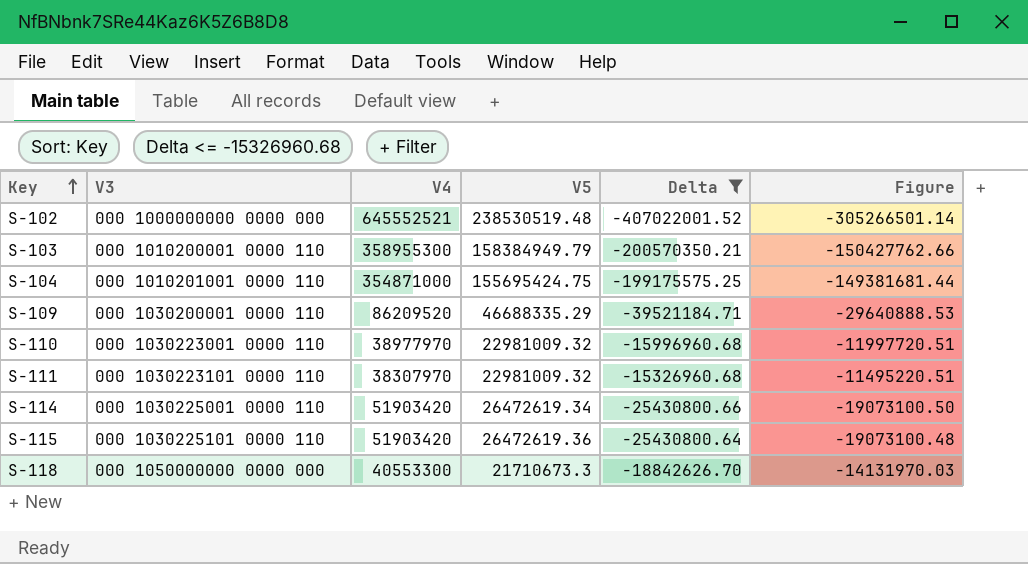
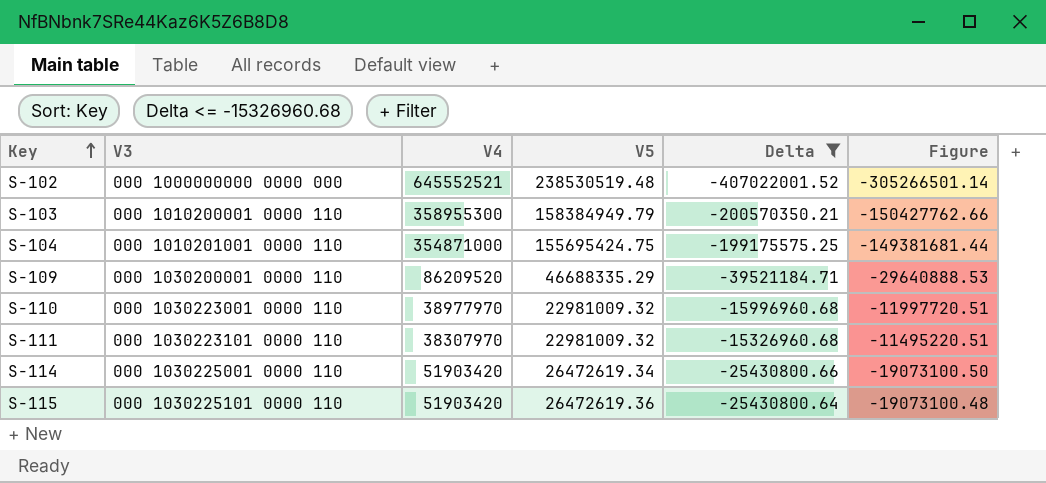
row S-118: 000 1050000000 0000 000 | 40553300 | 21710673.3 | -18842626.70 | -14131970.03 -> none

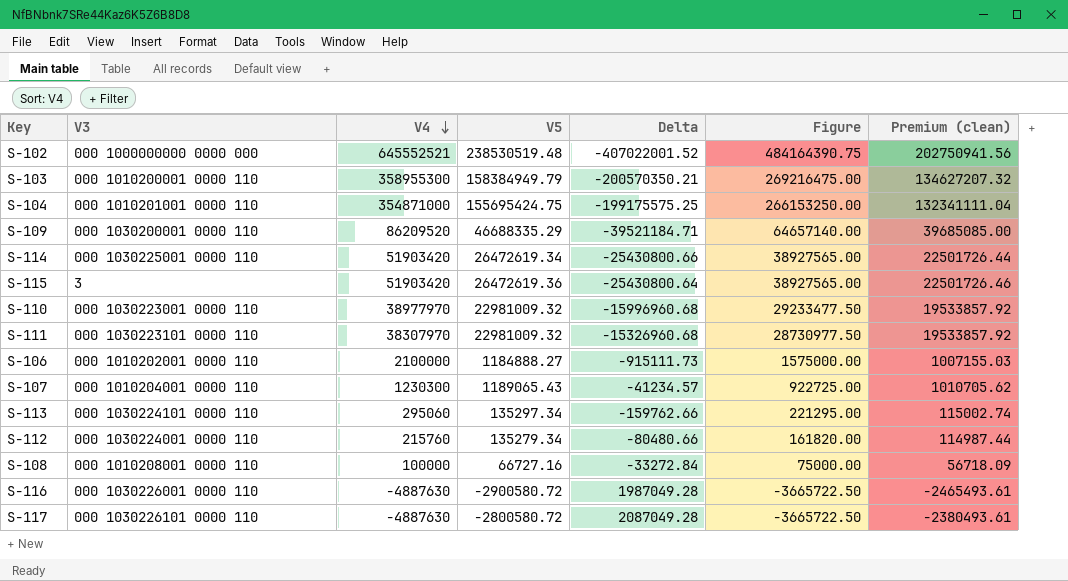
filter: Delta <= -15326960.68 -> none
row order: Key ascending -> V4 descending
column Figure | formula: [Delta] * 0.75 -> [V4] * 0.75
column Premium (clean) | formula: none -> [V5] * 0.85
S-115 | V3: 000 1030225101 0000 110 -> 3

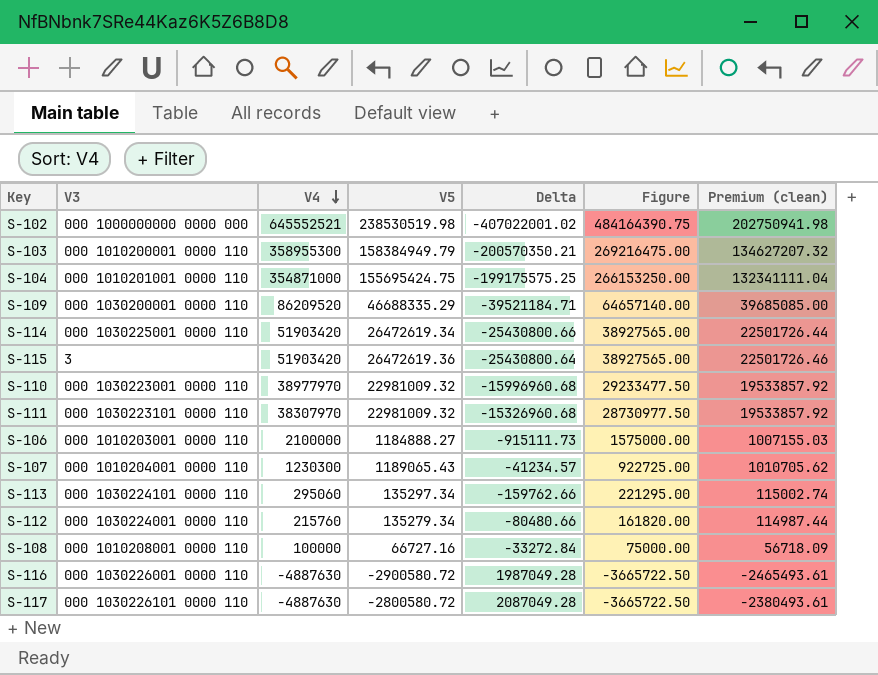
S-102 | V5: 238530519.48 -> 238530519.98
S-102 | Delta: -407022001.52 -> -407022001.02
S-102 | Premium (clean): 202750941.56 -> 202750941.98
S-106 | V3: 000 1010202001 0000 110 -> 000 1010203001 0000 110

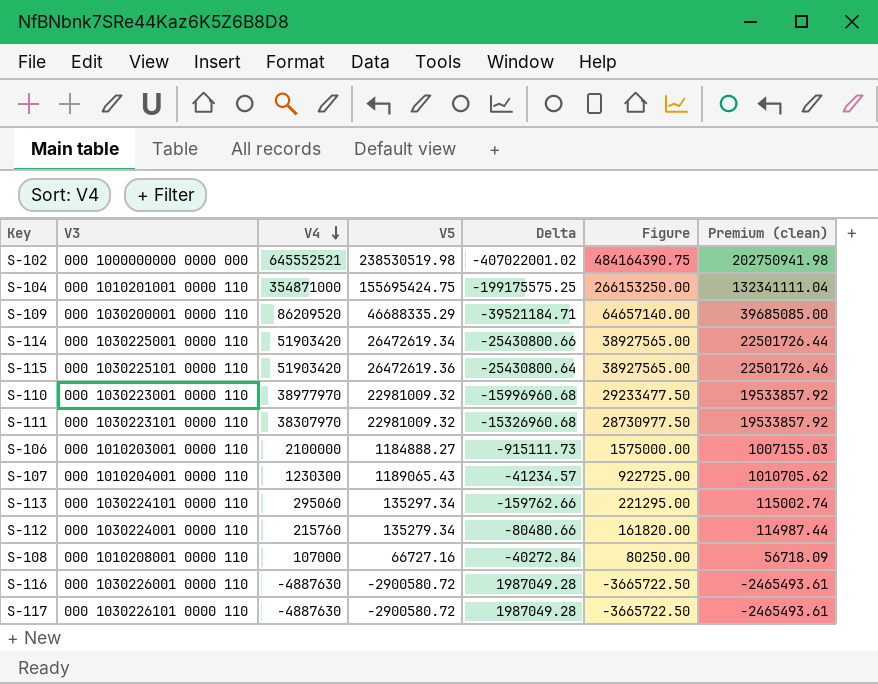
row S-103: 000 1010200001 0000 110 | 358955300 | 158384949.79 | -200570350.21 | 269216475.00 | 134627207.32 -> none
S-115 | V3: 3 -> 000 1030225101 0000 110
S-108 | V4: 100000 -> 107000
S-108 | Delta: -33272.84 -> -40272.84
S-108 | Figure: 75000.00 -> 80250.00
S-117 | V5: -2800580.72 -> -2900580.72
S-117 | Delta: 2087049.28 -> 1987049.28
S-117 | Premium (clean): -2380493.61 -> -2465493.61

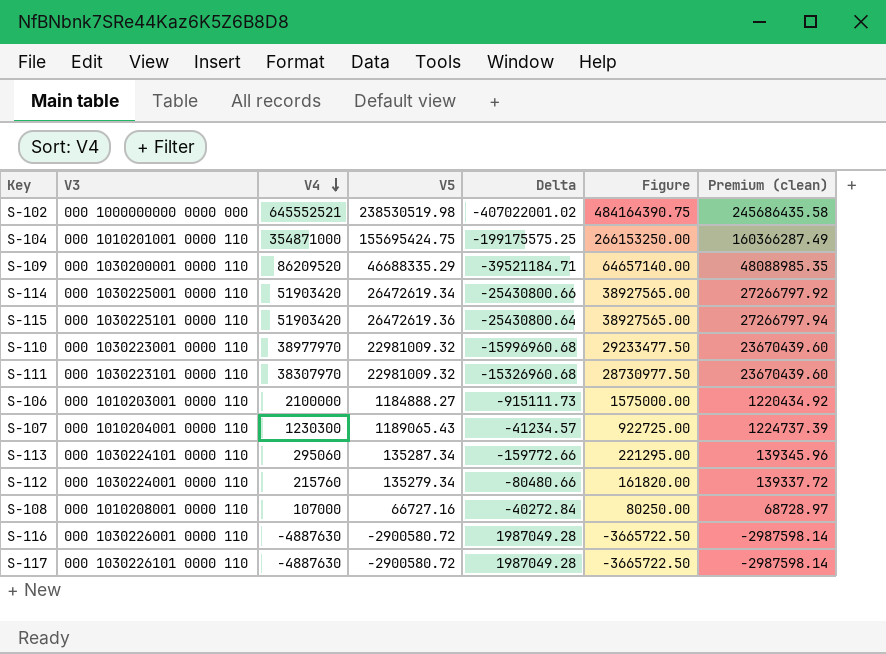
column Premium (clean) | formula: [V5] * 0.85 -> [V5] * 1.03
S-113 | V5: 135297.34 -> 135287.34
S-113 | Delta: -159762.66 -> -159772.66

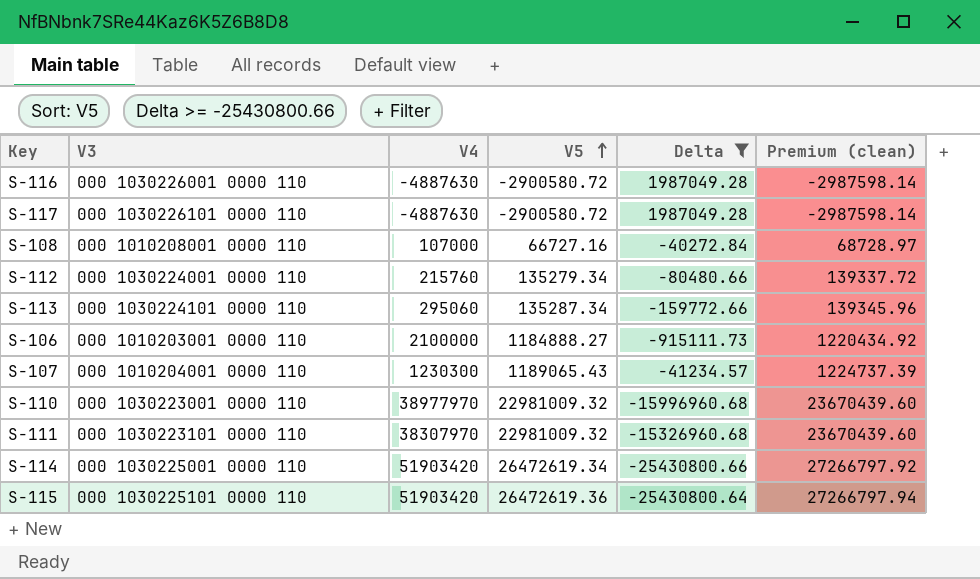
filter: none -> Delta >= -25430800.66
row order: V4 descending -> V5 ascending
column Figure | formula: [V4] * 0.75 -> none

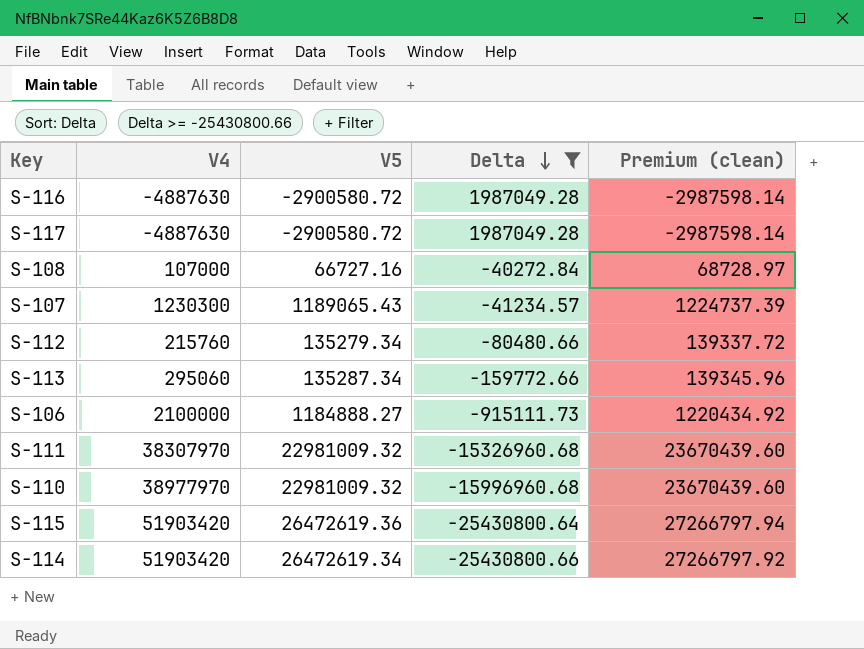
row order: V5 ascending -> Delta descending
column V3 | position: 2 -> none

